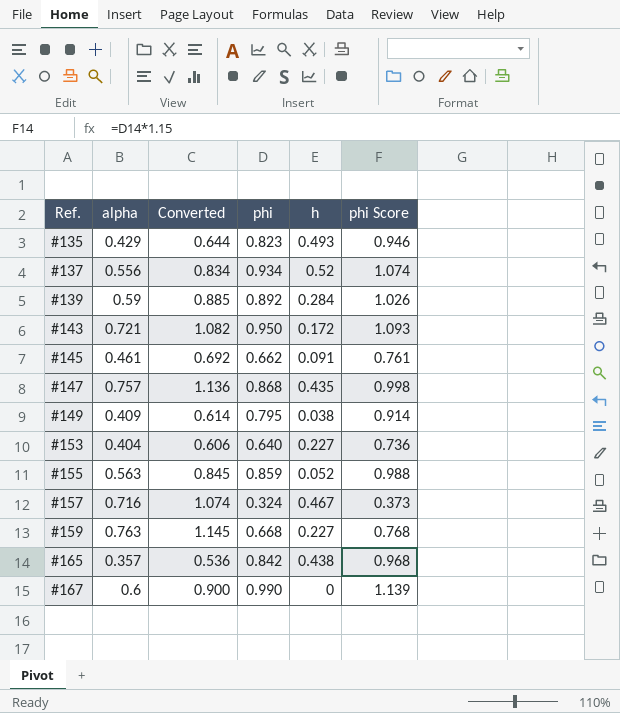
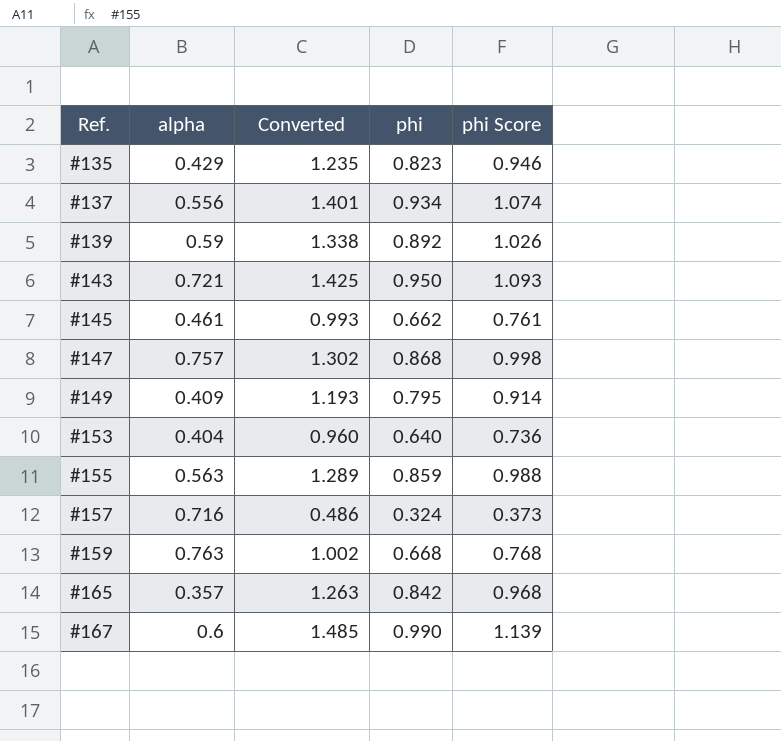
column h | position: 5 -> none
column Converted | formula: [alpha] * 1.5 -> [phi] * 1.5

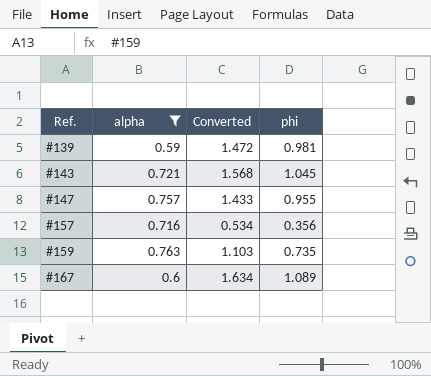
filter: none -> alpha >= 0.59
column phi Score | formula: [phi] * 1.15 -> none
#139 | Converted: 1.338 -> 1.472
#139 | phi: 0.892 -> 0.981
#143 | Converted: 1.425 -> 1.568
#143 | phi: 0.950 -> 1.045
#147 | Converted: 1.302 -> 1.433
#147 | phi: 0.868 -> 0.955
#157 | Converted: 0.486 -> 0.534
#157 | phi: 0.324 -> 0.356
#159 | Converted: 1.002 -> 1.103
#159 | phi: 0.668 -> 0.735
#167 | Converted: 1.485 -> 1.634
#167 | phi: 0.990 -> 1.089

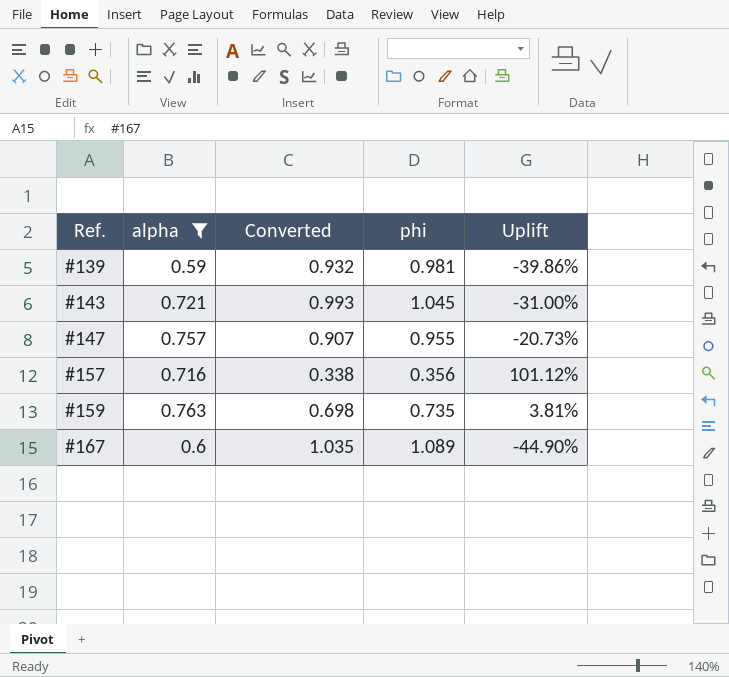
column Converted | formula: [phi] * 1.5 -> [phi] * 0.95
column Uplift | formula: none -> ([alpha] - [phi]) / [phi]

